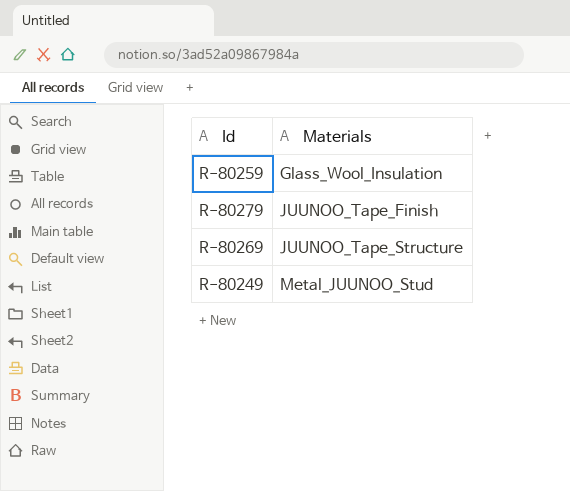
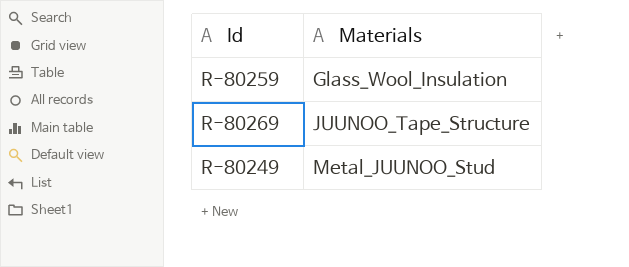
row R-80279: JUUNOO_Tape_Finish -> none

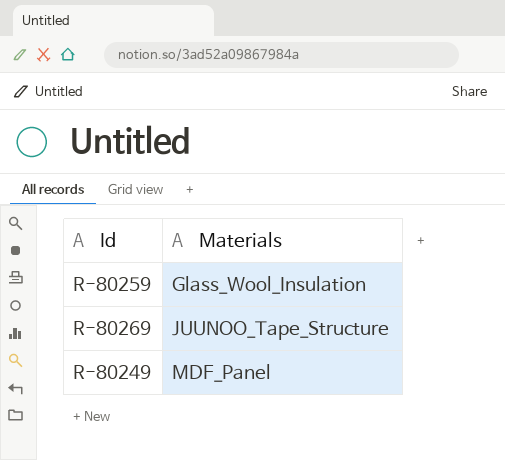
R-80249 | Materials: Metal_JUUNOO_Stud -> MDF_Panel

